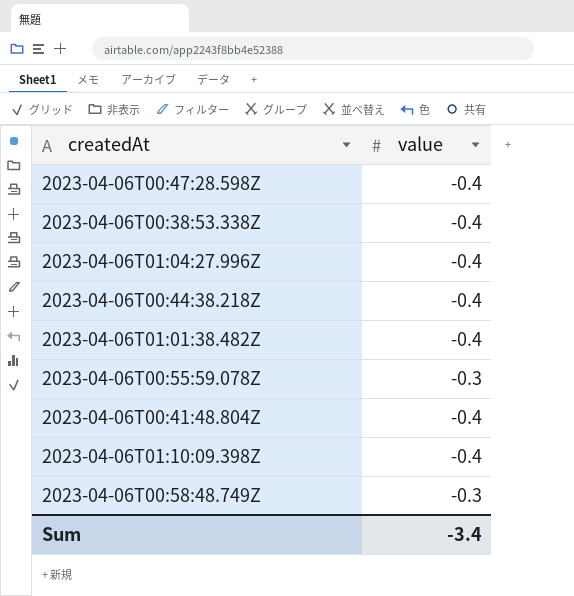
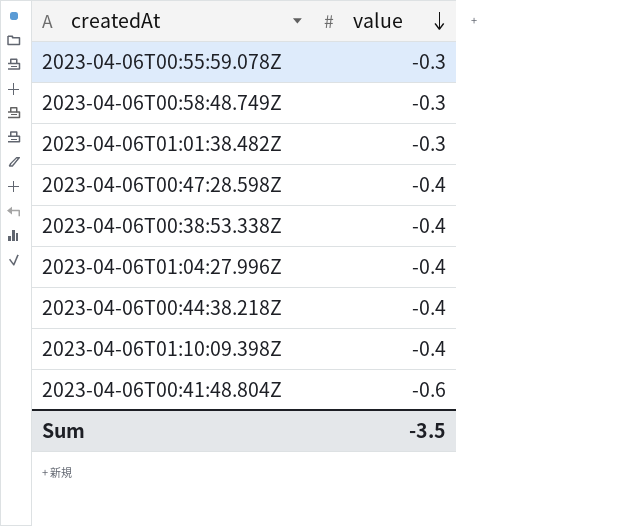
row order: none -> value descending
2023-04-06T01:01:38.482Z | value: -0.4 -> -0.3
2023-04-06T00:41:48.804Z | value: -0.4 -> -0.6
Sum | value: -3.4 -> -3.5

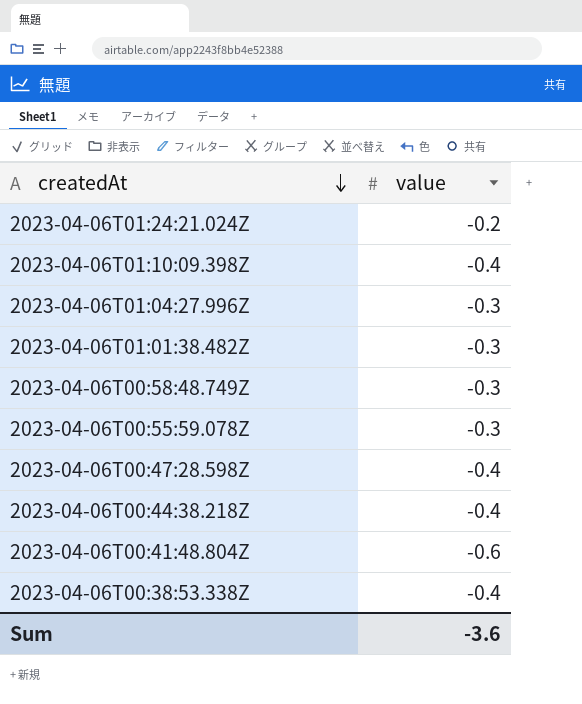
row order: value descending -> createdAt descending
row 2023-04-06T01:24:21.024Z: none -> -0.2
2023-04-06T01:04:27.996Z | value: -0.4 -> -0.3
Sum | value: -3.5 -> -3.6

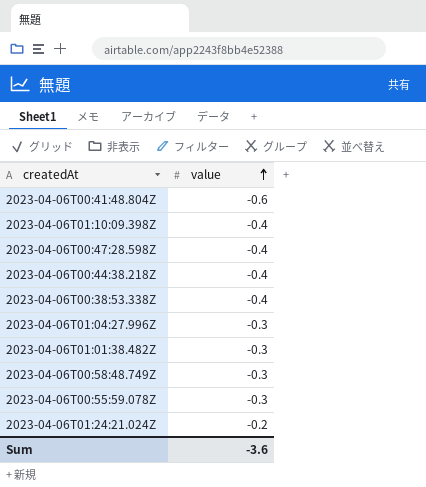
row order: createdAt descending -> value ascending

